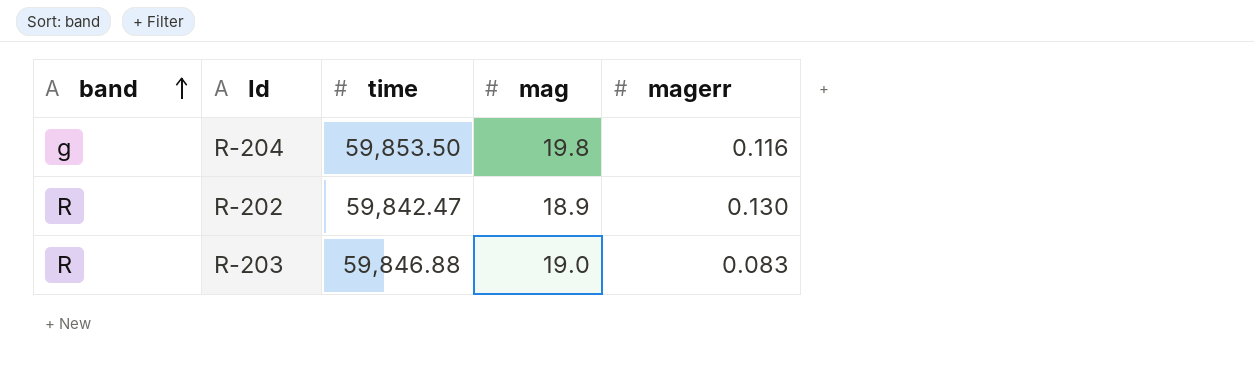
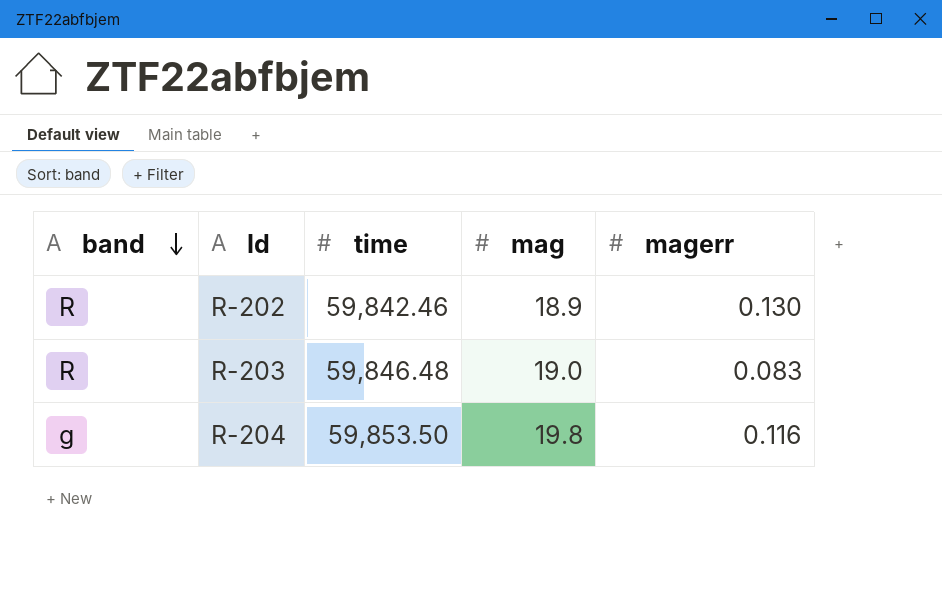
row order: band ascending -> band descending
R-202 | time: 59,842.47 -> 59,842.46
R-203 | time: 59,846.88 -> 59,846.48

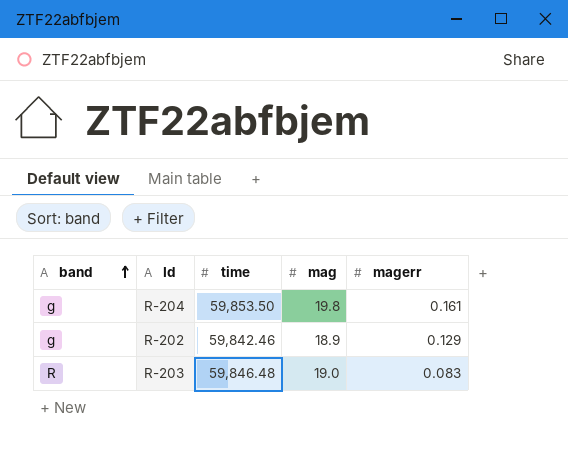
row order: band descending -> band ascending
R-204 | magerr: 0.116 -> 0.161
R-202 | band: R -> g
R-202 | magerr: 0.130 -> 0.129

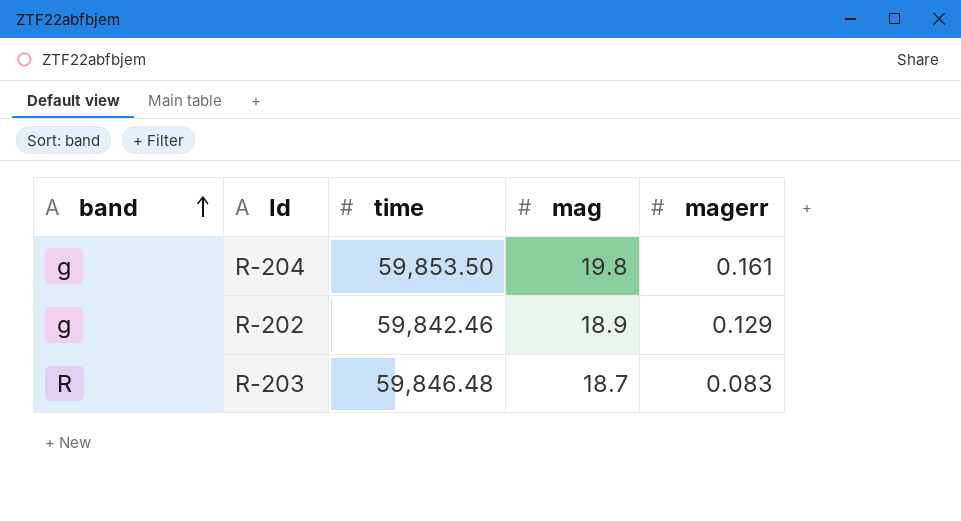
R-203 | mag: 19.0 -> 18.7

